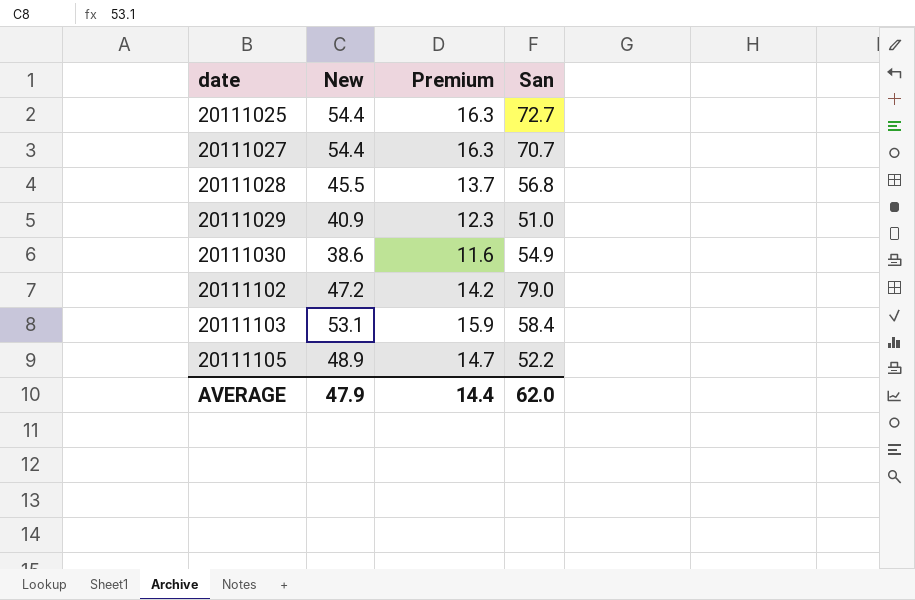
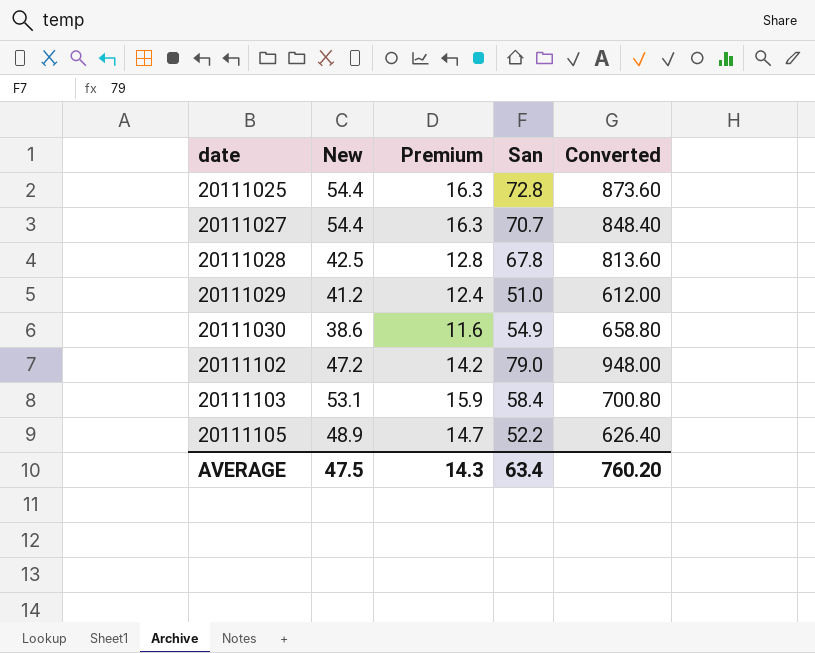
column Converted | formula: none -> [San] * 12
20111025 | San: 72.7 -> 72.8
20111028 | New: 45.5 -> 42.5
20111028 | Premium: 13.7 -> 12.8
20111028 | San: 56.8 -> 67.8
20111029 | New: 40.9 -> 41.2
20111029 | Premium: 12.3 -> 12.4
AVERAGE | New: 47.9 -> 47.5
AVERAGE | Premium: 14.4 -> 14.3
AVERAGE | San: 62.0 -> 63.4

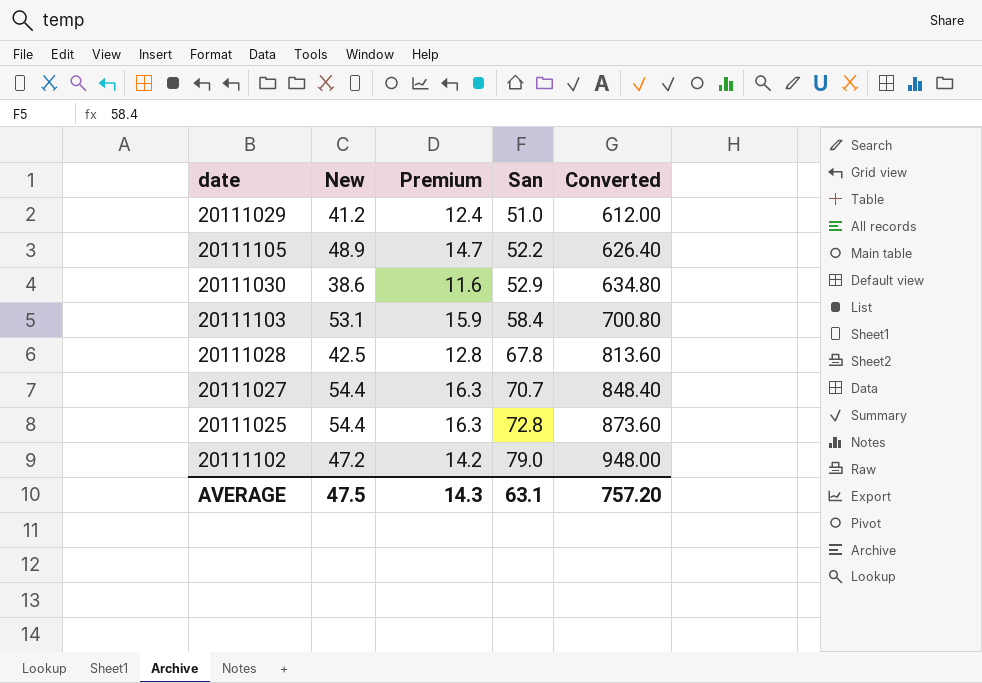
row order: date ascending -> San ascending
20111030 | San: 54.9 -> 52.9
20111030 | Converted: 658.80 -> 634.80
AVERAGE | San: 63.4 -> 63.1
AVERAGE | Converted: 760.20 -> 757.20

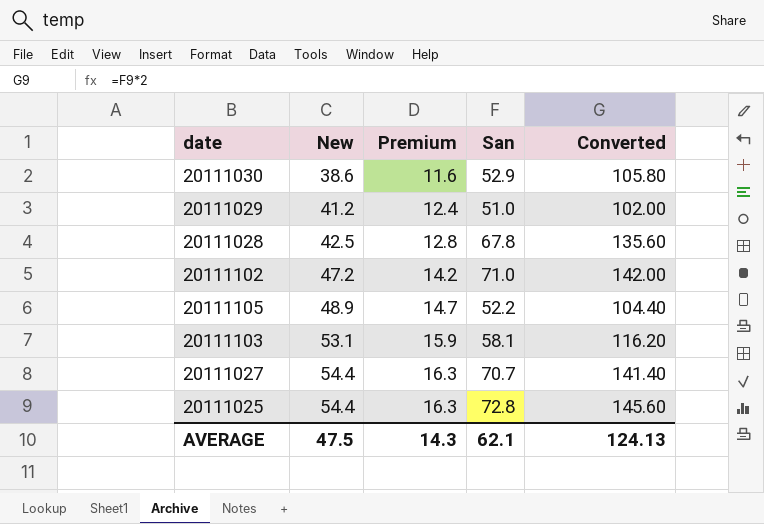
row order: San ascending -> New ascending
column Converted | formula: [San] * 12 -> [San] * 2
20111102 | San: 79.0 -> 71.0
20111103 | San: 58.4 -> 58.1
AVERAGE | San: 63.1 -> 62.1
AVERAGE | Converted: 757.20 -> 124.13

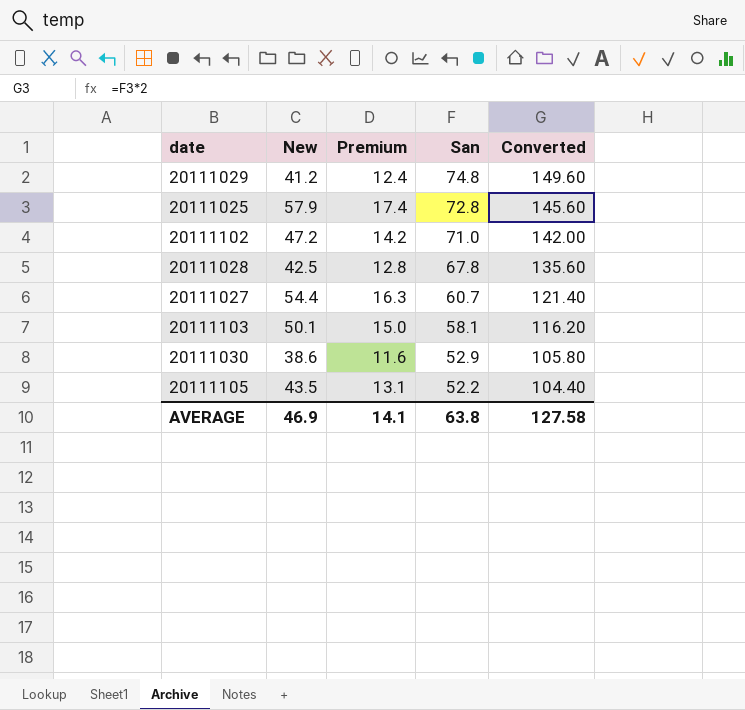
row order: New ascending -> San descending
20111029 | San: 51.0 -> 74.8
20111029 | Converted: 102.00 -> 149.60
20111025 | New: 54.4 -> 57.9
20111025 | Premium: 16.3 -> 17.4
20111027 | San: 70.7 -> 60.7
20111027 | Converted: 141.40 -> 121.40
20111103 | New: 53.1 -> 50.1
20111103 | Premium: 15.9 -> 15.0
20111105 | New: 48.9 -> 43.5
20111105 | Premium: 14.7 -> 13.1
AVERAGE | New: 47.5 -> 46.9
AVERAGE | Premium: 14.3 -> 14.1
AVERAGE | San: 62.1 -> 63.8
AVERAGE | Converted: 124.13 -> 127.58

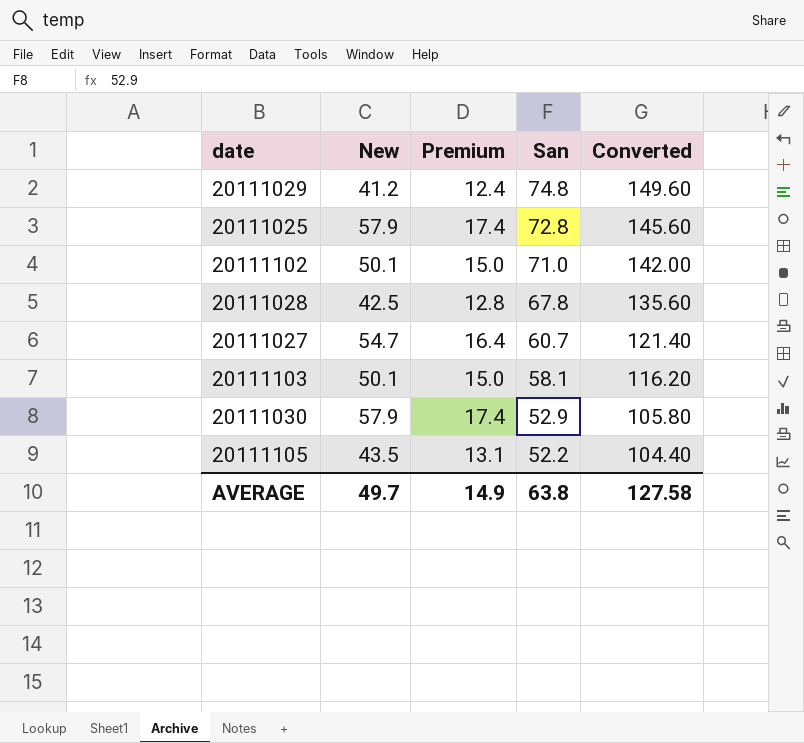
20111102 | New: 47.2 -> 50.1
20111102 | Premium: 14.2 -> 15.0
20111027 | New: 54.4 -> 54.7
20111027 | Premium: 16.3 -> 16.4
20111030 | New: 38.6 -> 57.9
20111030 | Premium: 11.6 -> 17.4
AVERAGE | New: 46.9 -> 49.7
AVERAGE | Premium: 14.1 -> 14.9

